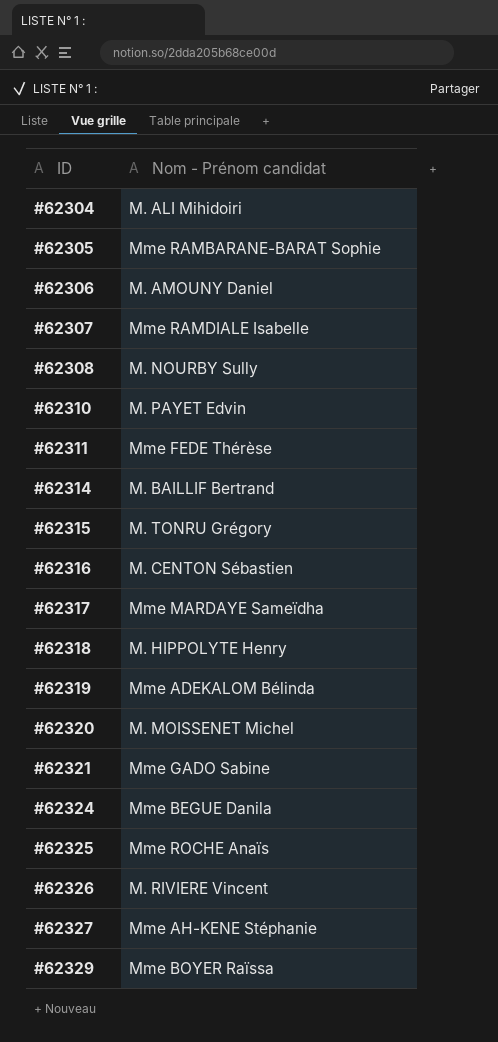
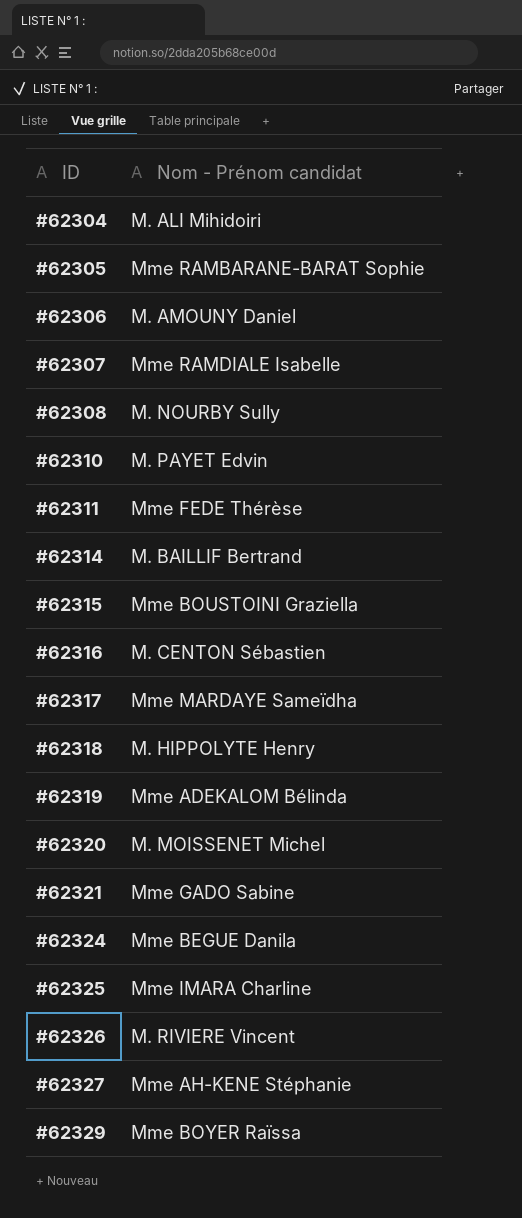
#62315 | Nom - Prénom candidat: M. TONRU Grégory -> Mme BOUSTOINI Graziella
#62325 | Nom - Prénom candidat: Mme ROCHE Anaïs -> Mme IMARA Charline

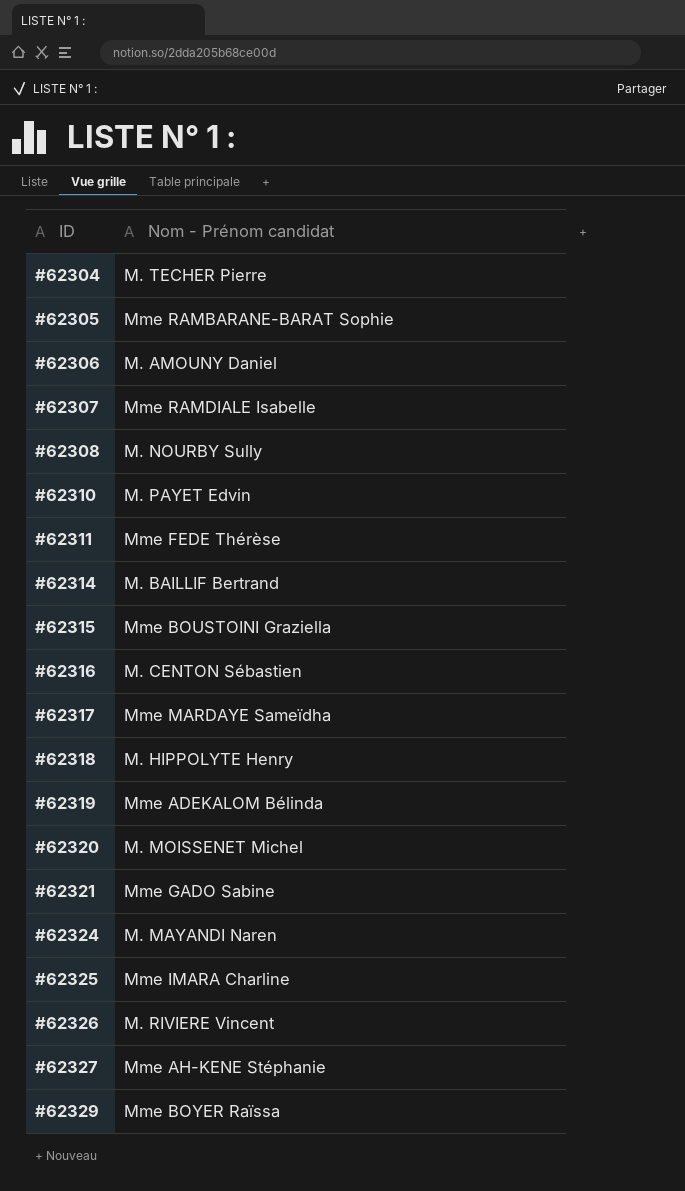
#62304 | Nom - Prénom candidat: M. ALI Mihidoiri -> M. TECHER Pierre
#62324 | Nom - Prénom candidat: Mme BEGUE Danila -> M. MAYANDI Naren

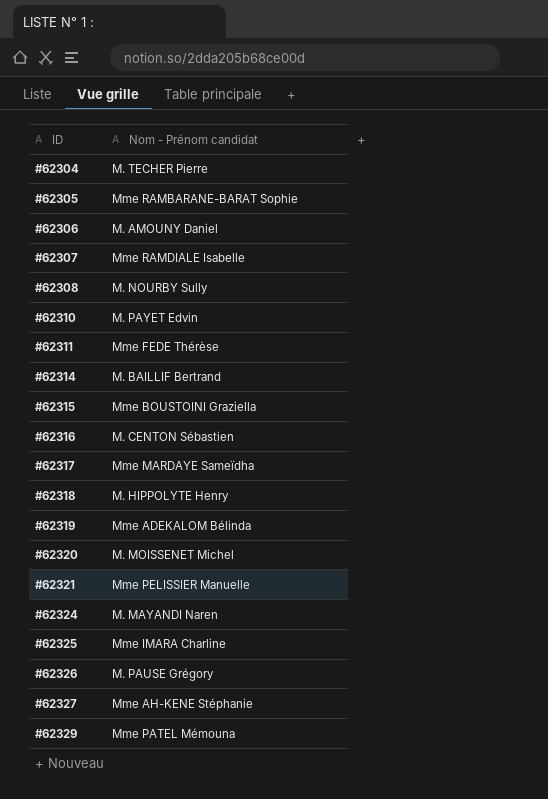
#62321 | Nom - Prénom candidat: Mme GADO Sabine -> Mme PELISSIER Manuelle
#62326 | Nom - Prénom candidat: M. RIVIERE Vincent -> M. PAUSE Grégory
#62329 | Nom - Prénom candidat: Mme BOYER Raïssa -> Mme PATEL Mémouna

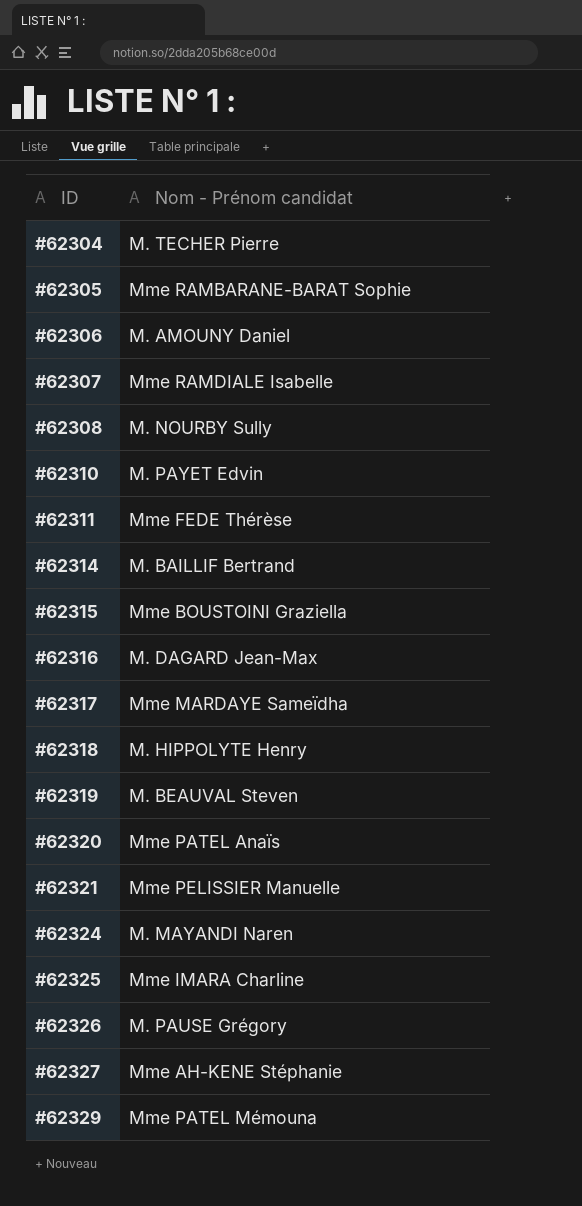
#62316 | Nom - Prénom candidat: M. CENTON Sébastien -> M. DAGARD Jean-Max
#62319 | Nom - Prénom candidat: Mme ADEKALOM Bélinda -> M. BEAUVAL Steven
#62320 | Nom - Prénom candidat: M. MOISSENET Michel -> Mme PATEL Anaïs

